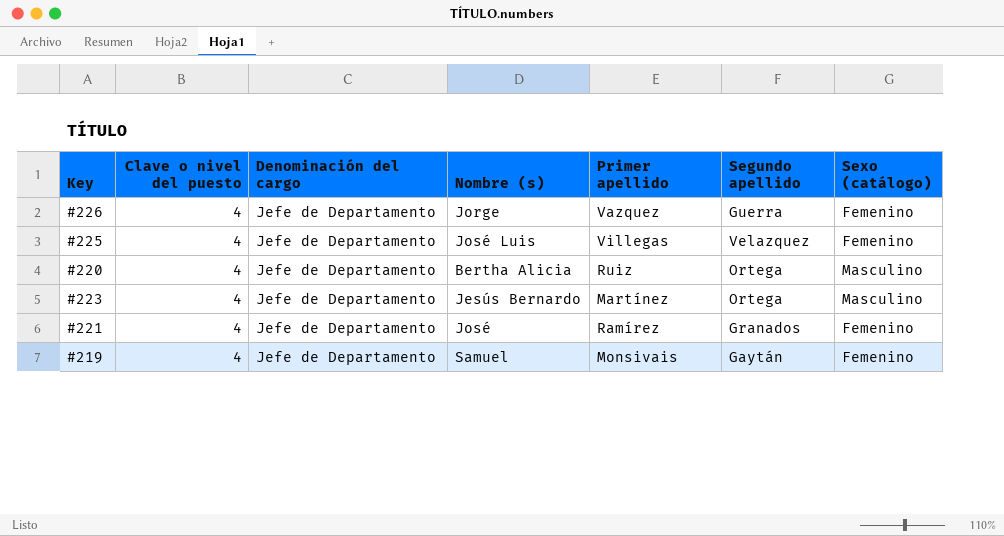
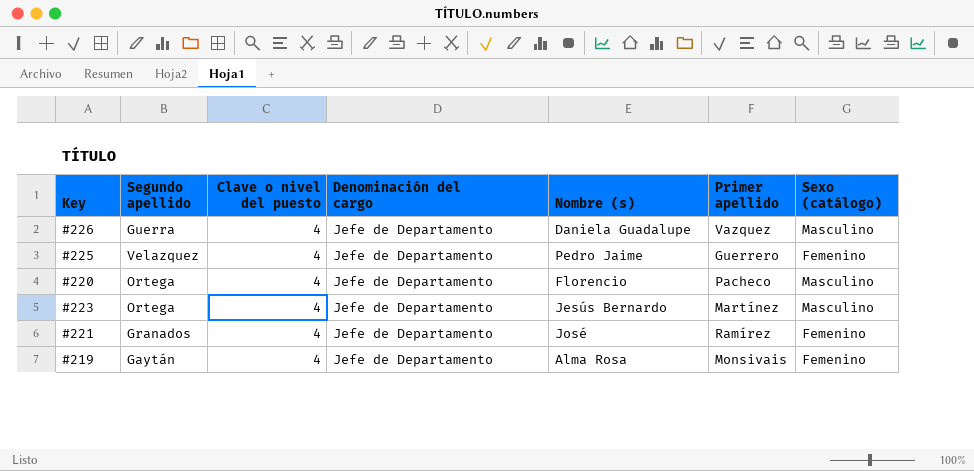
column Segundo apellido | position: 6 -> 2
#226 | Nombre (s): Jorge -> Daniela Guadalupe
#226 | Sexo (catálogo): Femenino -> Masculino
#225 | Nombre (s): José Luis -> Pedro Jaime
#225 | Primer apellido: Villegas -> Guerrero
#220 | Nombre (s): Bertha Alicia -> Florencio
#220 | Primer apellido: Ruiz -> Pacheco
#219 | Nombre (s): Samuel -> Alma Rosa

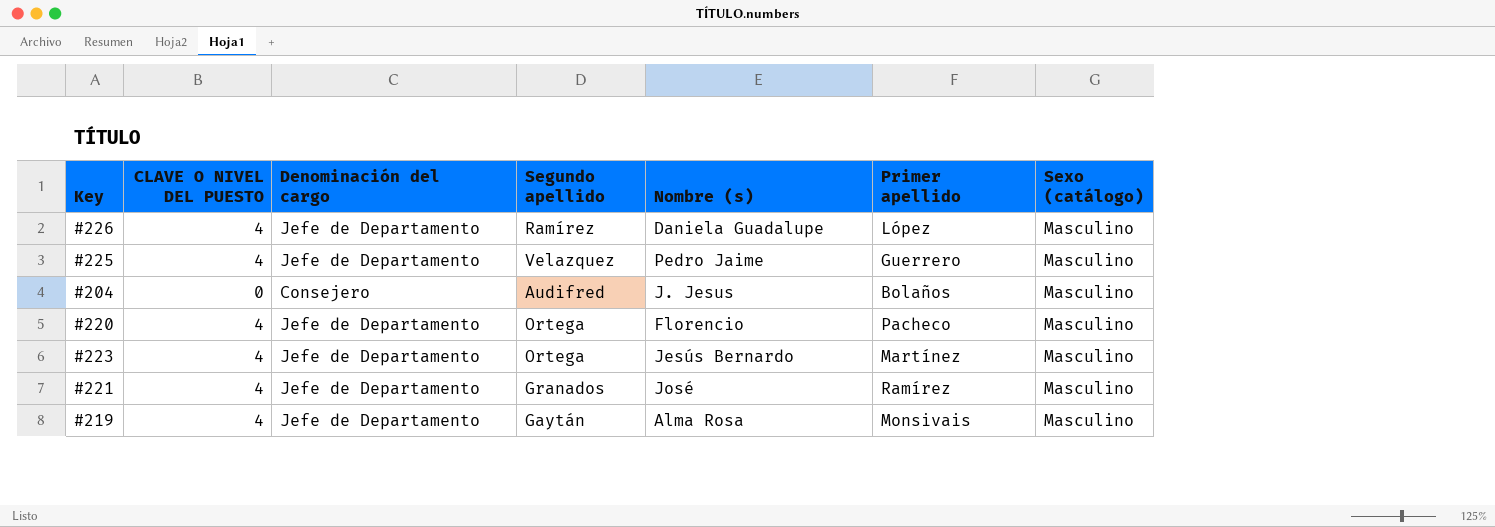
column name: Clave o nivel del puesto -> CLAVE O NIVEL DEL PUESTO
column Segundo apellido | position: 2 -> 4
#226 | Segundo apellido: Guerra -> Ramírez
#226 | Primer apellido: Vazquez -> López
#225 | Sexo (catálogo): Femenino -> Masculino
row #204: none -> 0 | Consejero | Audifred | J. Jesus | Bolaños | Masculino
#221 | Sexo (catálogo): Femenino -> Masculino
#219 | Sexo (catálogo): Femenino -> Masculino

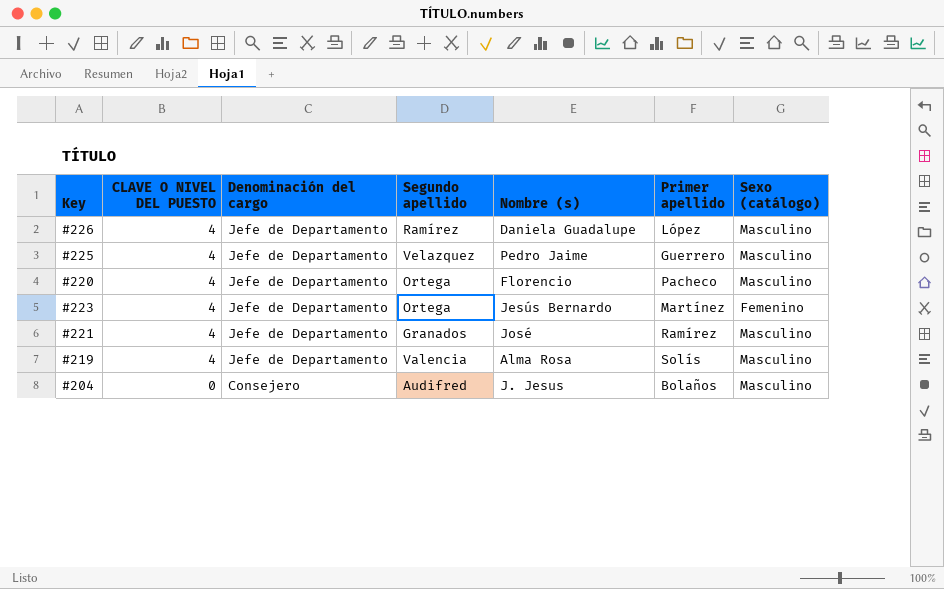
row order: none -> CLAVE O NIVEL DEL PUESTO descending
#223 | Sexo (catálogo): Masculino -> Femenino
#219 | Segundo apellido: Gaytán -> Valencia
#219 | Primer apellido: Monsivais -> Solís

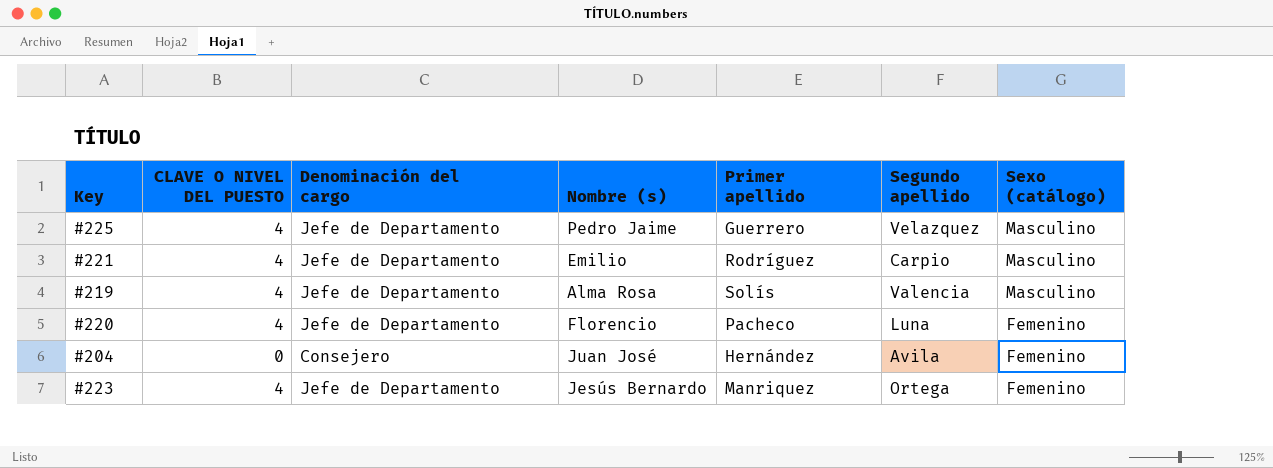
row order: CLAVE O NIVEL DEL PUESTO descending -> Sexo (catálogo) descending
column Segundo apellido | position: 4 -> 6
row #226: 4 | Jefe de Departamento | Ramírez | Daniela Guadalupe | López | Masculino -> none
#221 | Nombre (s): José -> Emilio
#221 | Primer apellido: Ramírez -> Rodríguez
#221 | Segundo apellido: Granados -> Carpio
#220 | Segundo apellido: Ortega -> Luna
#220 | Sexo (catálogo): Masculino -> Femenino
#204 | Nombre (s): J. Jesus -> Juan José
#204 | Primer apellido: Bolaños -> Hernández
#204 | Segundo apellido: Audifred -> Avila
#204 | Sexo (catálogo): Masculino -> Femenino
#223 | Primer apellido: Martínez -> Manriquez

